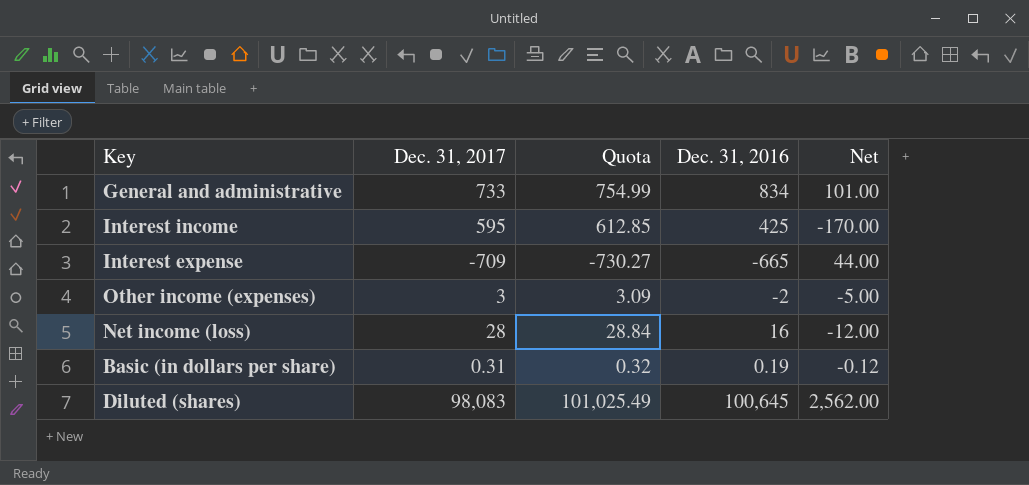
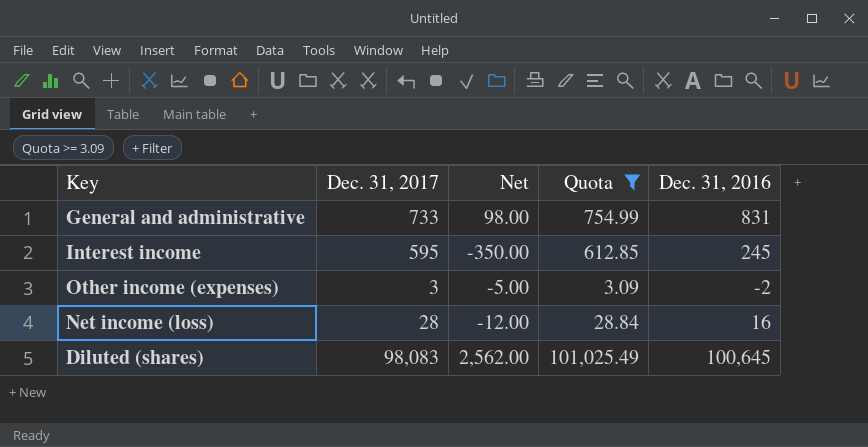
filter: none -> Quota >= 3.09
column Net | position: 5 -> 3
General and administrative | Net: 101.00 -> 98.00
General and administrative | Dec. 31, 2016: 834 -> 831
Interest income | Net: -170.00 -> -350.00
Interest income | Dec. 31, 2016: 425 -> 245

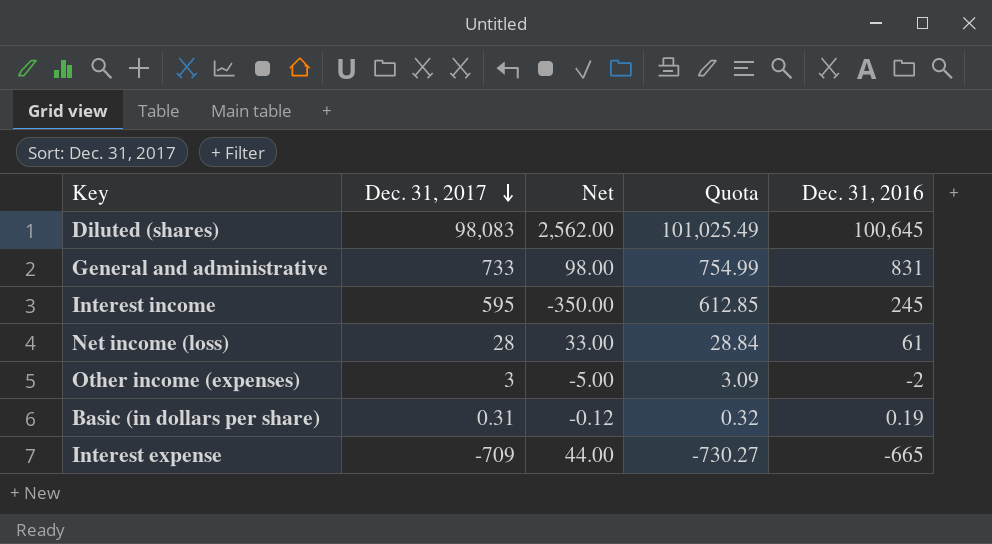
filter: Quota >= 3.09 -> none
row order: none -> Dec. 31, 2017 descending
Net income (loss) | Net: -12.00 -> 33.00
Net income (loss) | Dec. 31, 2016: 16 -> 61

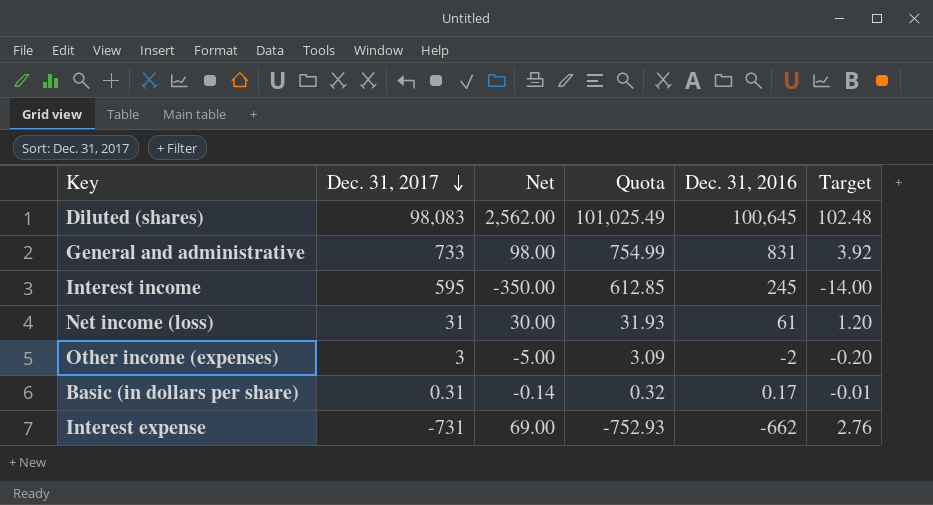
column Target | formula: none -> [Net] * 0.04
Net income (loss) | Dec. 31, 2017: 28 -> 31
Net income (loss) | Net: 33.00 -> 30.00
Net income (loss) | Quota: 28.84 -> 31.93
Basic (in dollars per share) | Net: -0.12 -> -0.14
Basic (in dollars per share) | Dec. 31, 2016: 0.19 -> 0.17
Interest expense | Dec. 31, 2017: -709 -> -731
Interest expense | Net: 44.00 -> 69.00
Interest expense | Quota: -730.27 -> -752.93
Interest expense | Dec. 31, 2016: -665 -> -662

